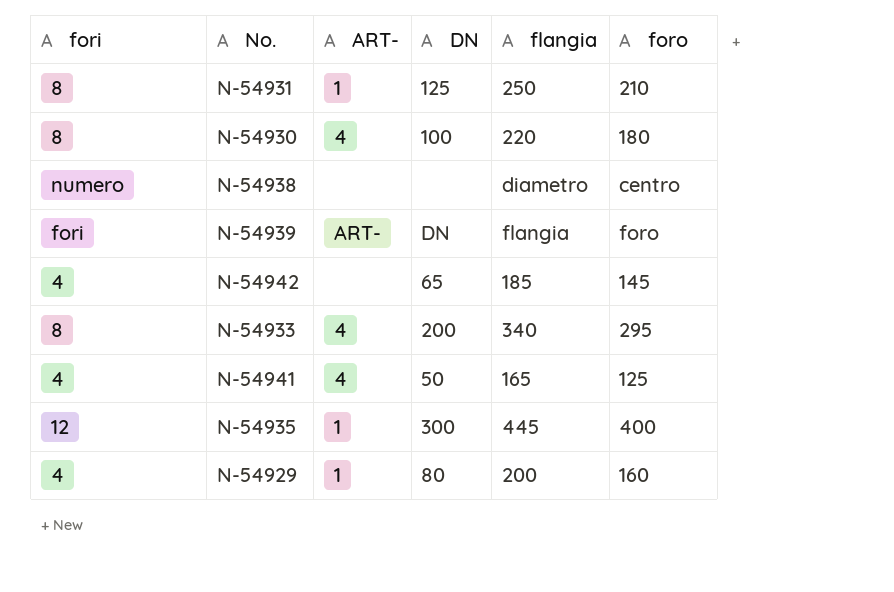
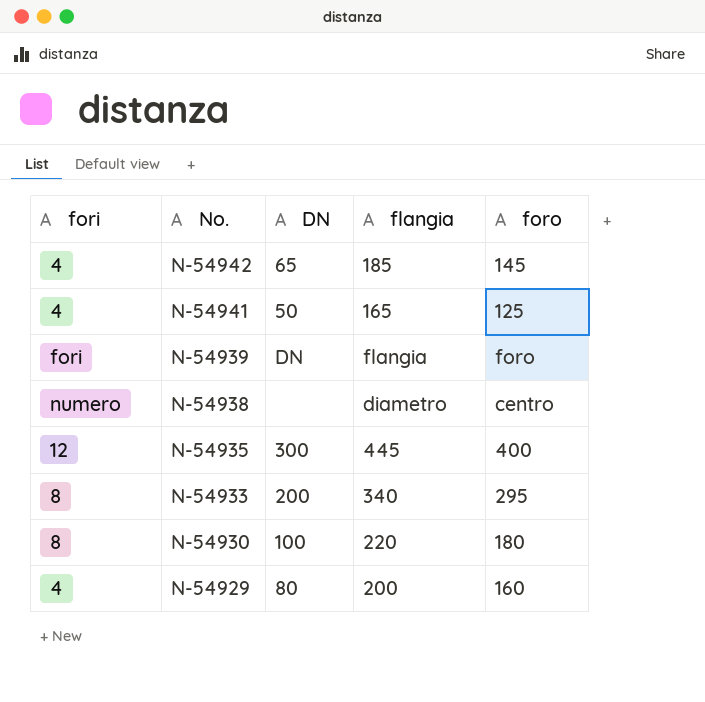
row order: none -> No. descending
column ART- | position: 3 -> none
row N-54931: 8 | 1 | 125 | 250 | 210 -> none

